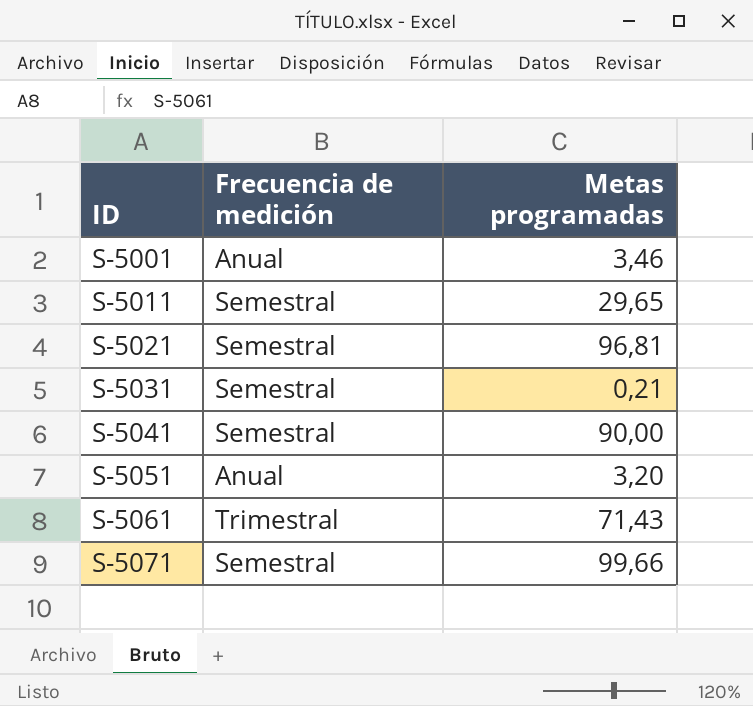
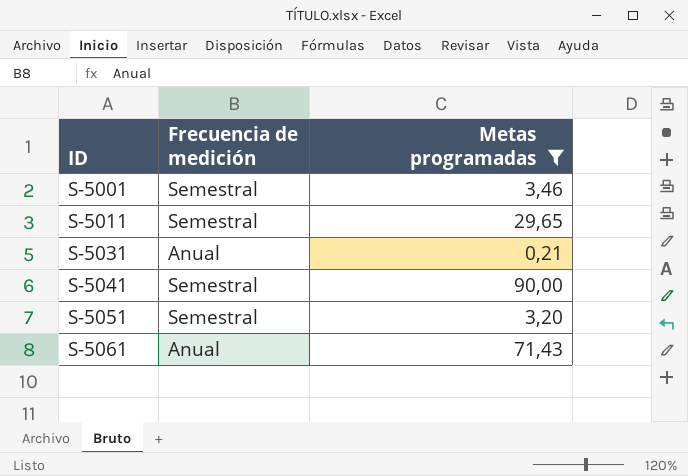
filter: none -> Metas programadas <= 90,00
S-5001 | Frecuencia de medición: Anual -> Semestral
S-5031 | Frecuencia de medición: Semestral -> Anual
S-5051 | Frecuencia de medición: Anual -> Semestral
S-5061 | Frecuencia de medición: Trimestral -> Anual

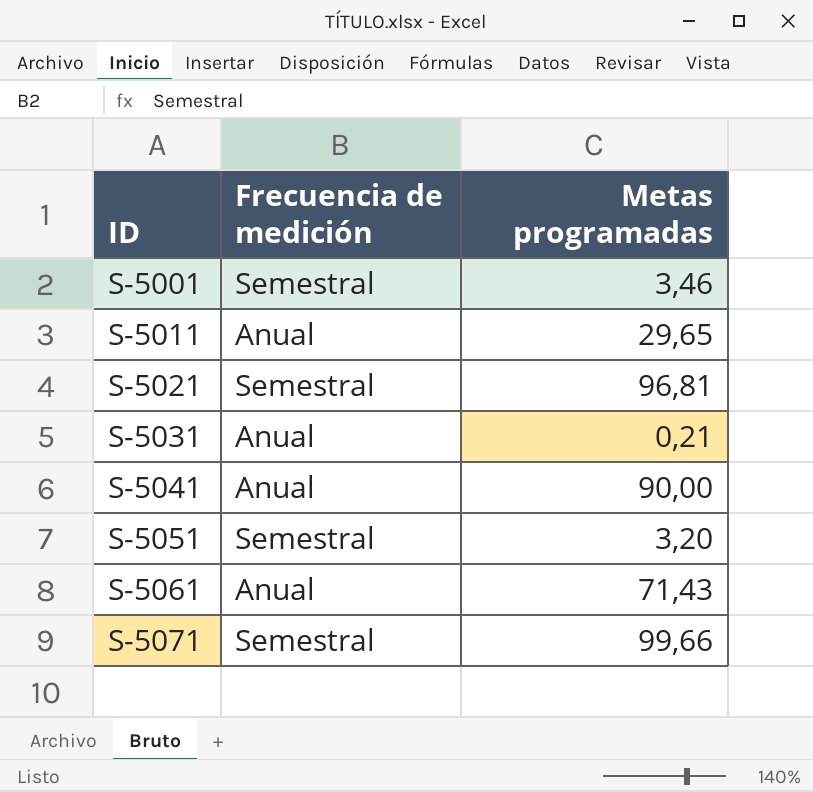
filter: Metas programadas <= 90,00 -> none
S-5011 | Frecuencia de medición: Semestral -> Anual
S-5041 | Frecuencia de medición: Semestral -> Anual

